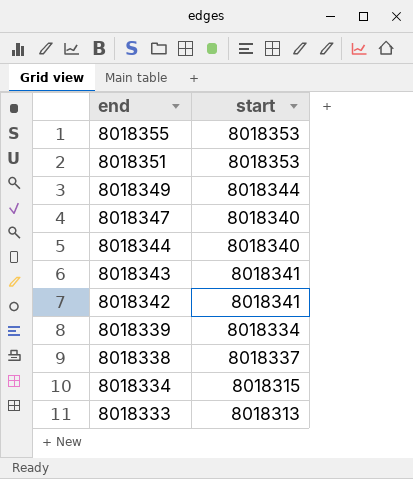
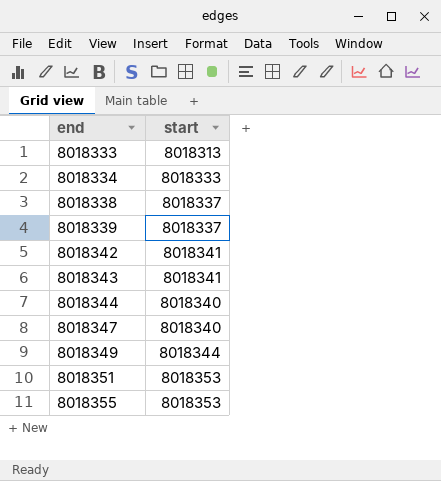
row order: end descending -> end ascending
8018334 | start: 8018315 -> 8018333
8018339 | start: 8018334 -> 8018337

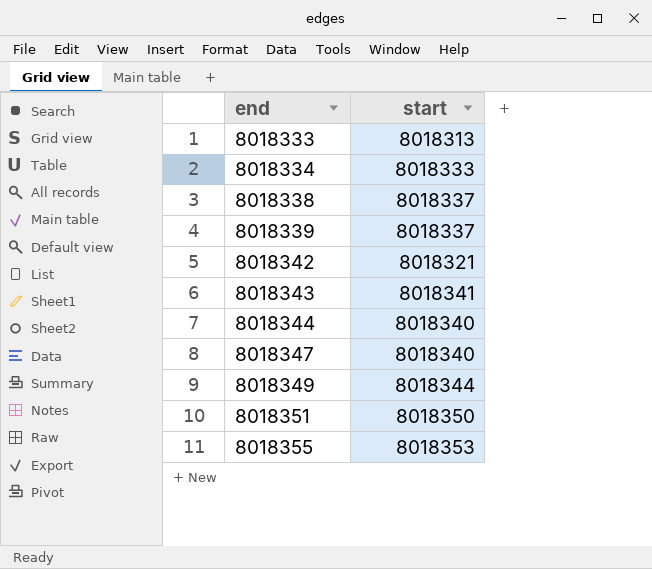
8018342 | start: 8018341 -> 8018321
8018351 | start: 8018353 -> 8018350

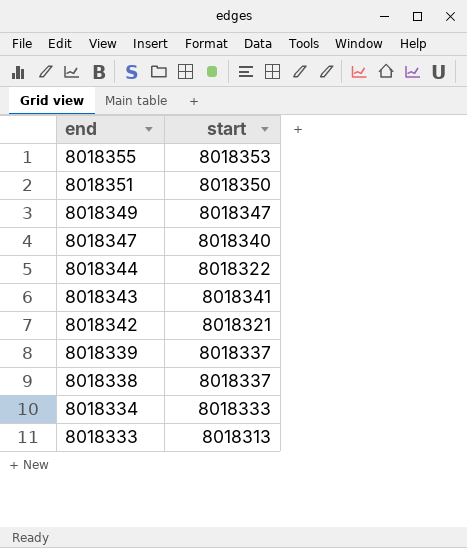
row order: end ascending -> end descending
8018349 | start: 8018344 -> 8018347
8018344 | start: 8018340 -> 8018322

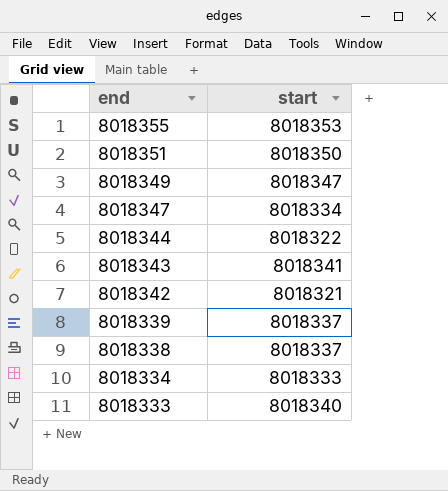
8018347 | start: 8018340 -> 8018334
8018333 | start: 8018313 -> 8018340

